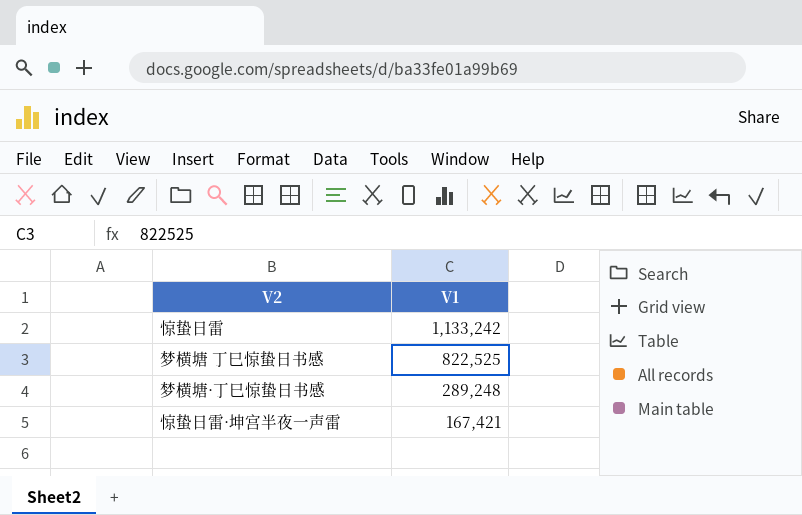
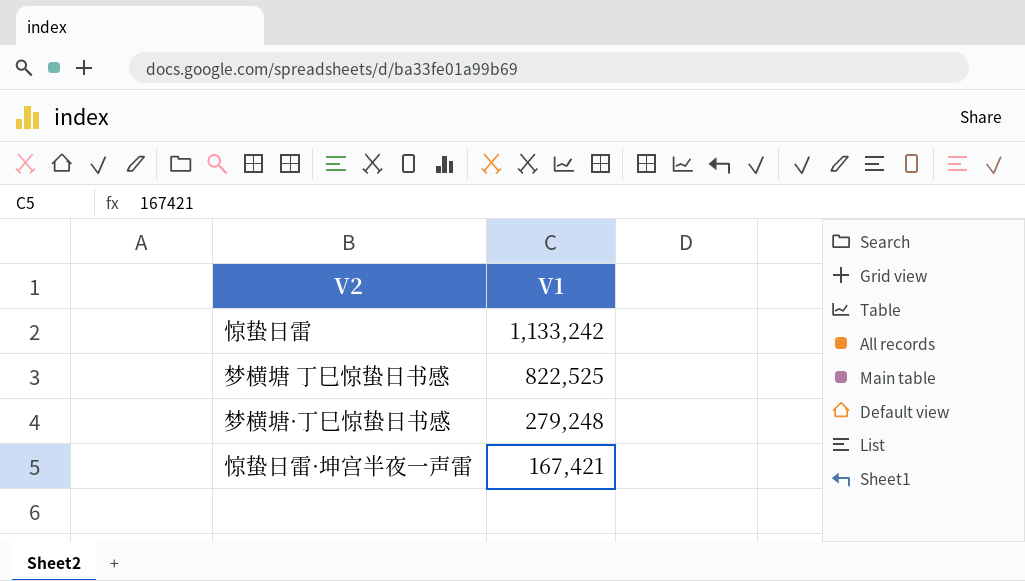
梦横塘·丁巳惊蛰日书感 | V1: 289,248 -> 279,248

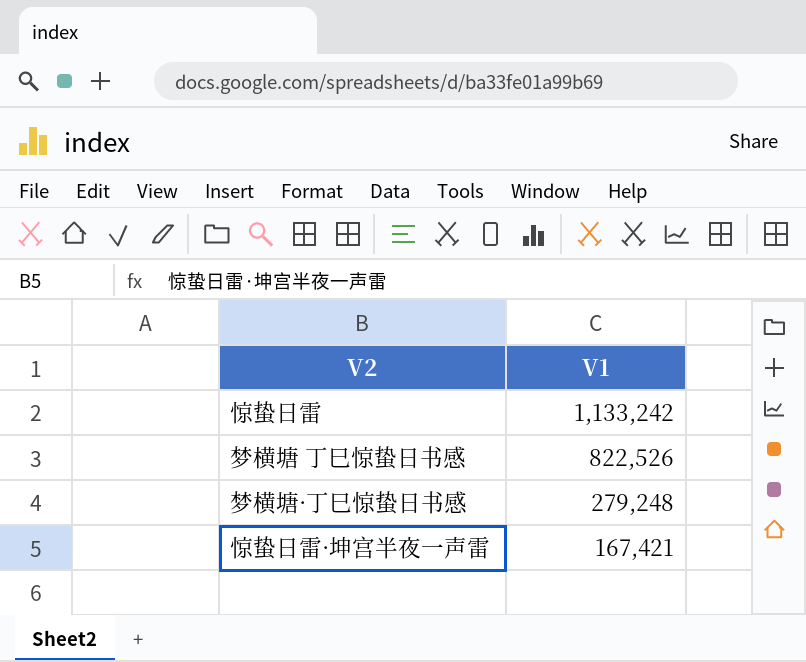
梦横塘 丁巳惊蛰日书感 | V1: 822,525 -> 822,526

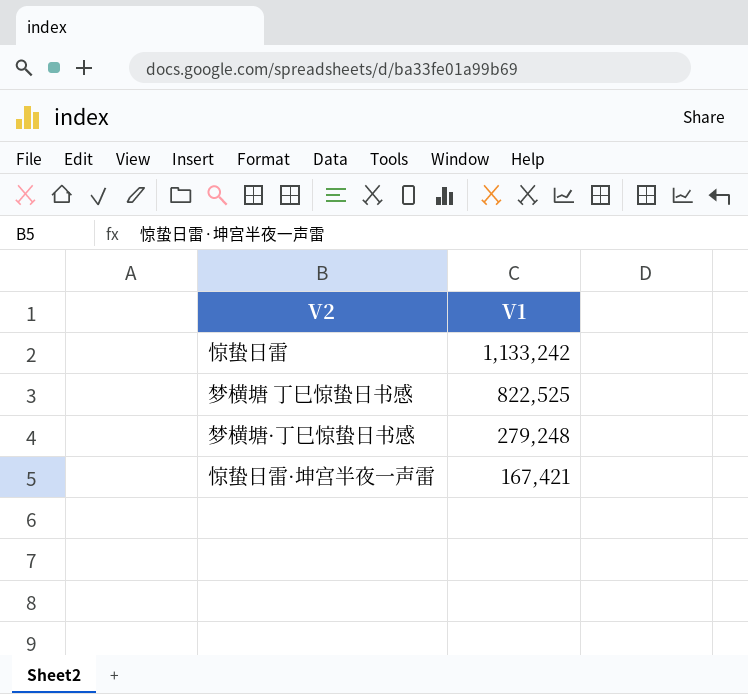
梦横塘 丁巳惊蛰日书感 | V1: 822,526 -> 822,525

